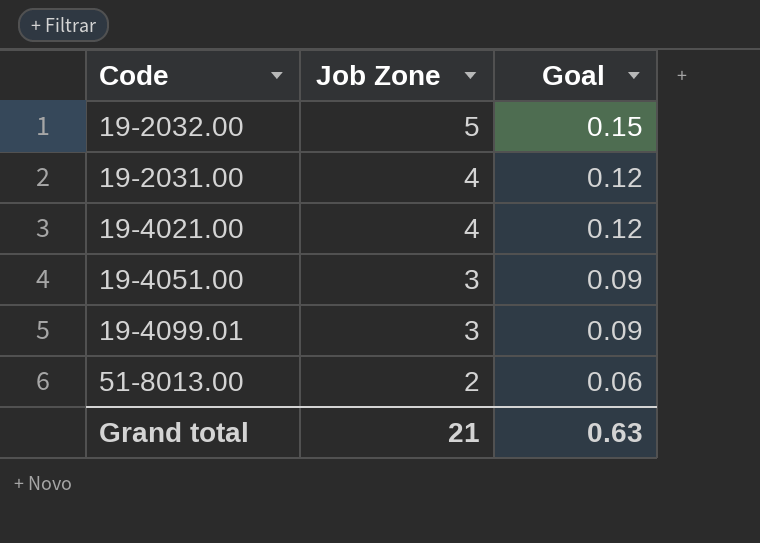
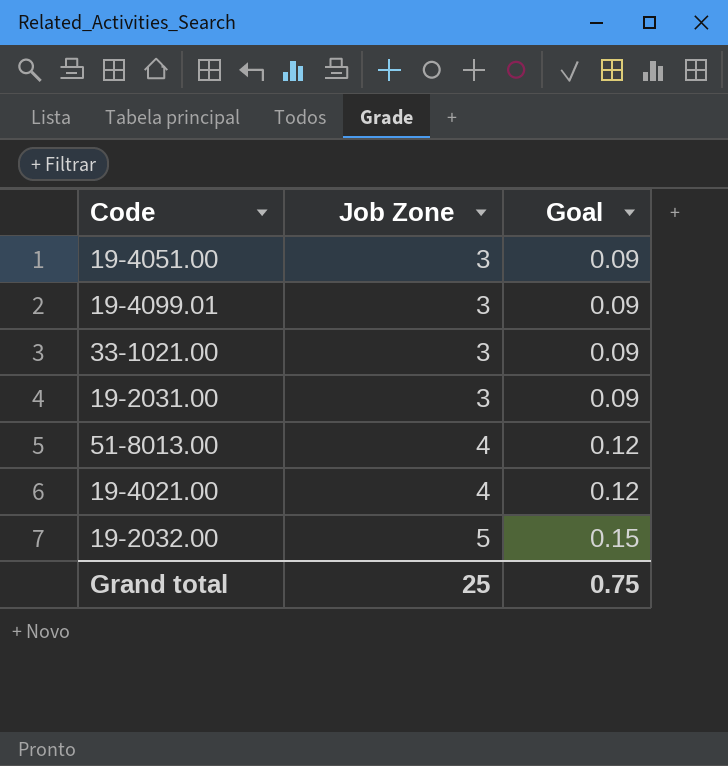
row order: Job Zone descending -> Job Zone ascending
row 33-1021.00: none -> 3 | 0.09
19-2031.00 | Job Zone: 4 -> 3
19-2031.00 | Goal: 0.12 -> 0.09
51-8013.00 | Job Zone: 2 -> 4
51-8013.00 | Goal: 0.06 -> 0.12
Grand total | Job Zone: 21 -> 25
Grand total | Goal: 0.63 -> 0.75

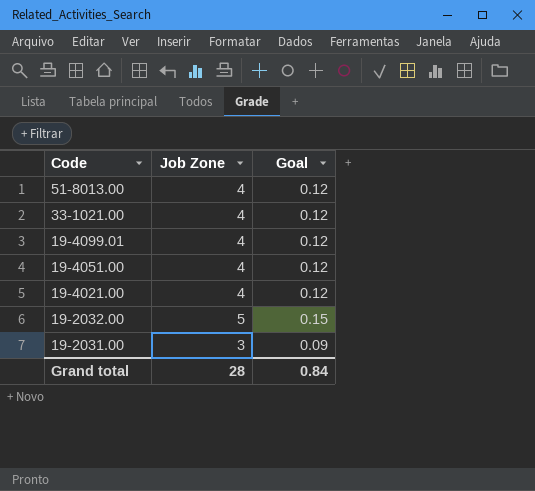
row order: Job Zone ascending -> Code descending
33-1021.00 | Job Zone: 3 -> 4
33-1021.00 | Goal: 0.09 -> 0.12
19-4099.01 | Job Zone: 3 -> 4
19-4099.01 | Goal: 0.09 -> 0.12
19-4051.00 | Job Zone: 3 -> 4
19-4051.00 | Goal: 0.09 -> 0.12
Grand total | Job Zone: 25 -> 28
Grand total | Goal: 0.75 -> 0.84

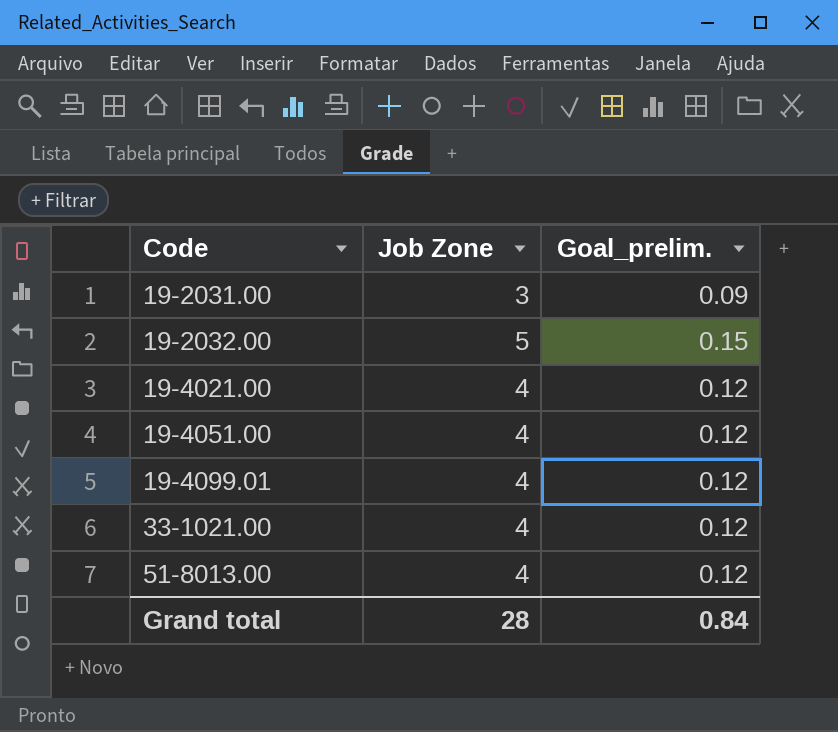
row order: Code descending -> Code ascending
column name: Goal -> Goal_prelim.

